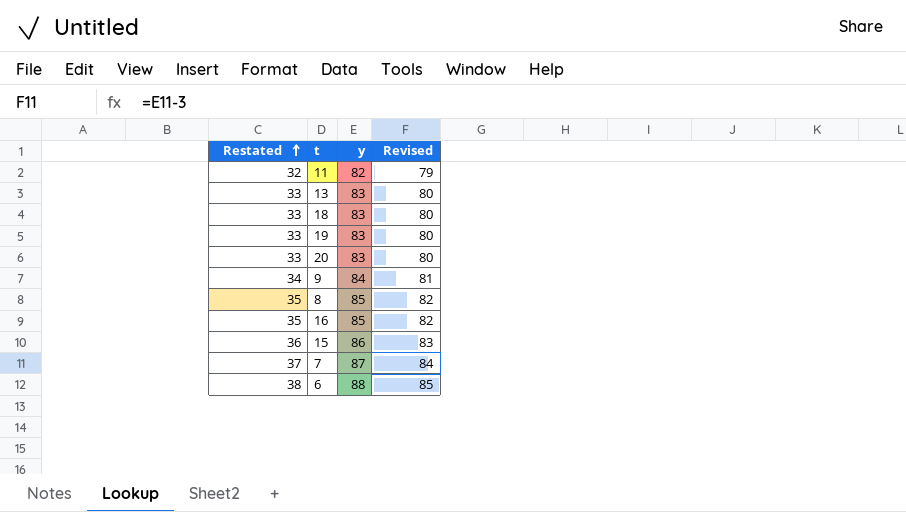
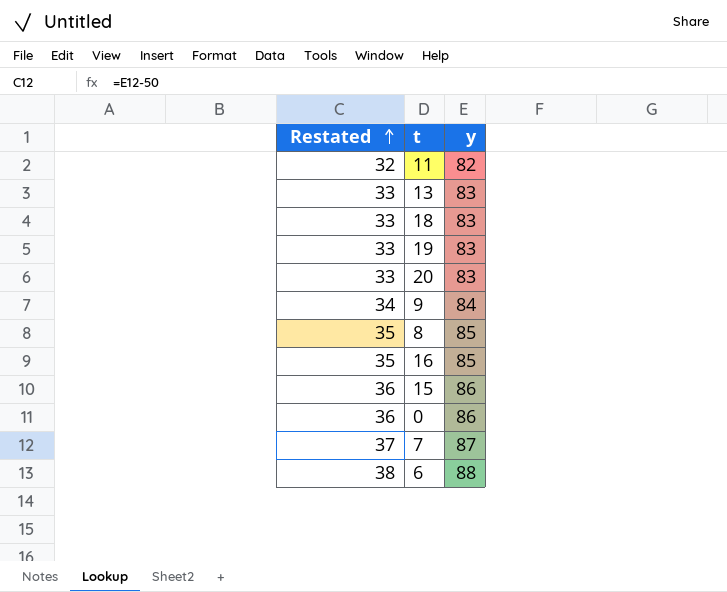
column Revised | formula: [y] - 3 -> none
row 0: none -> 36 | 86

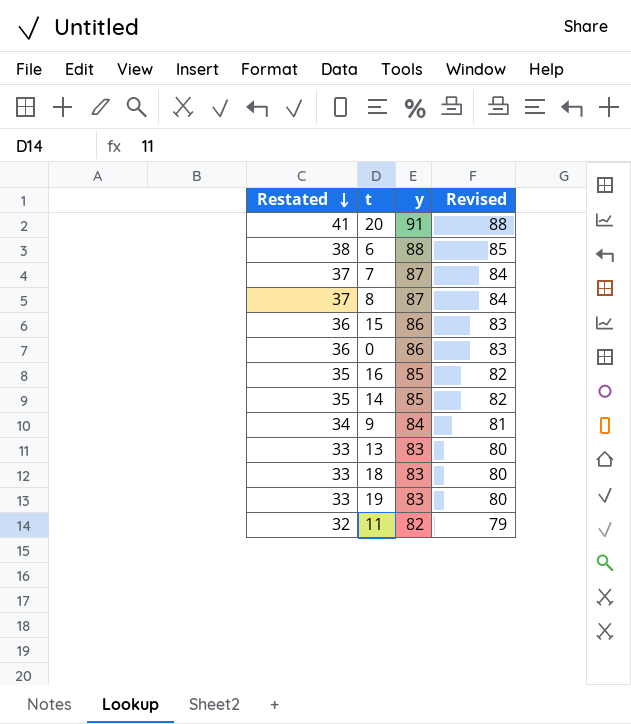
row order: Restated ascending -> Restated descending
column Revised | formula: none -> [y] - 3
20 | Restated: 33 -> 41
20 | y: 83 -> 91
8 | Restated: 35 -> 37
8 | y: 85 -> 87
row 14: none -> 35 | 85 | 82

